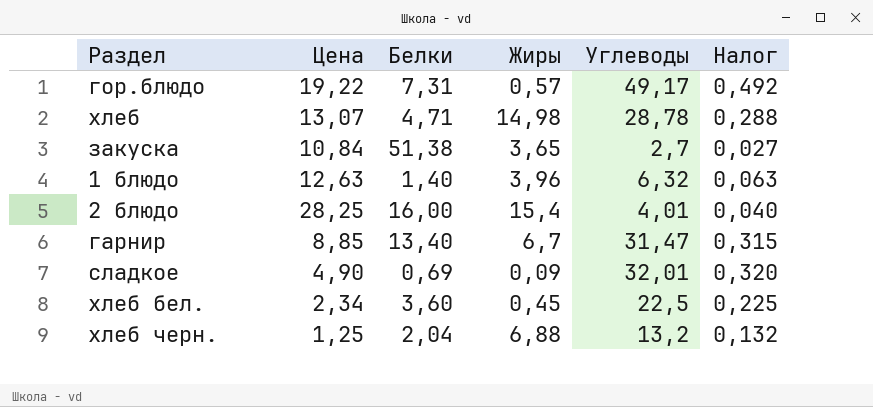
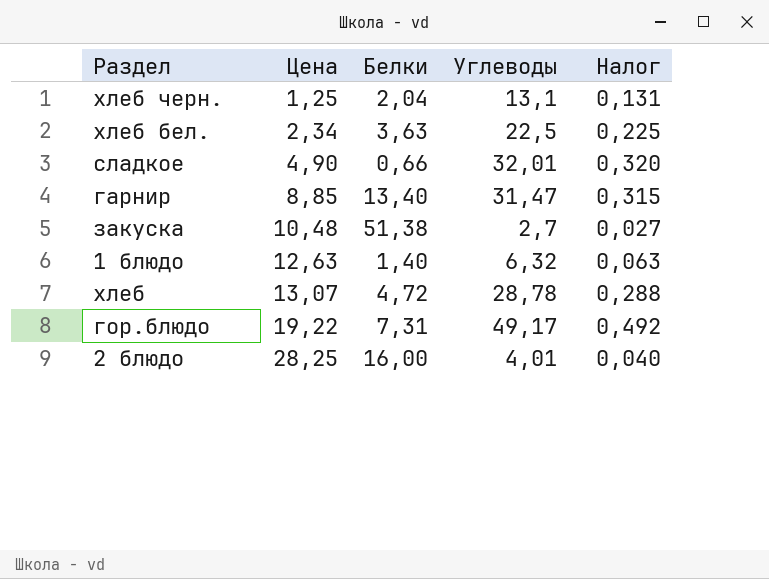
row order: none -> Цена ascending
column Жиры | position: 4 -> none
хлеб черн. | Углеводы: 13,2 -> 13,1
хлеб черн. | Налог: 0,132 -> 0,131
хлеб бел. | Белки: 3,60 -> 3,63
сладкое | Белки: 0,69 -> 0,66
закуска | Цена: 10,84 -> 10,48
хлеб | Белки: 4,71 -> 4,72

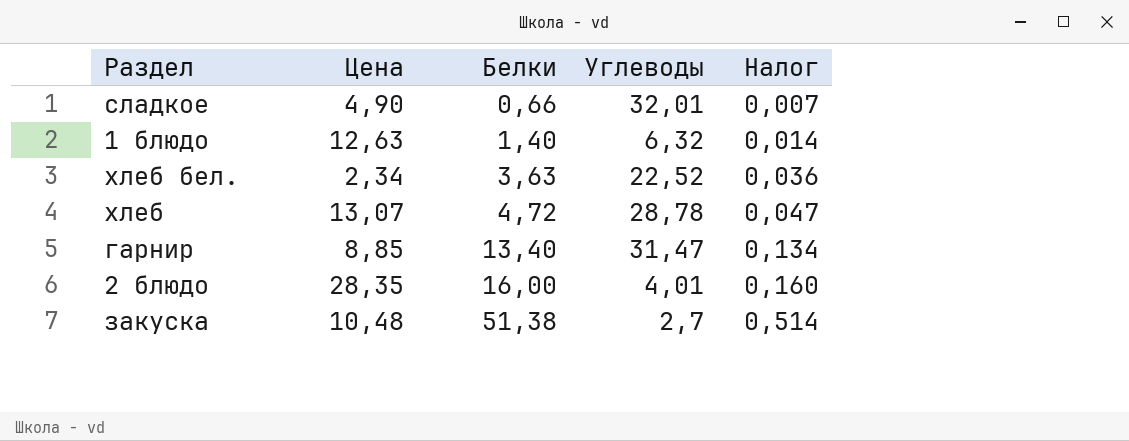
row order: Цена ascending -> Белки ascending
column Налог | formula: [Углеводы] * 0,01 -> [Белки] * 0,01
row хлеб черн.: 1,25 | 2,04 | 13,1 | 0,131 -> none
row гор.блюдо: 19,22 | 7,31 | 49,17 | 0,492 -> none
хлеб бел. | Углеводы: 22,5 -> 22,52
2 блюдо | Цена: 28,25 -> 28,35

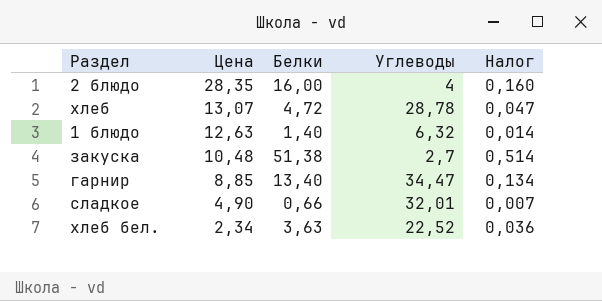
row order: Белки ascending -> Цена descending
2 блюдо | Углеводы: 4,01 -> 4
гарнир | Углеводы: 31,47 -> 34,47

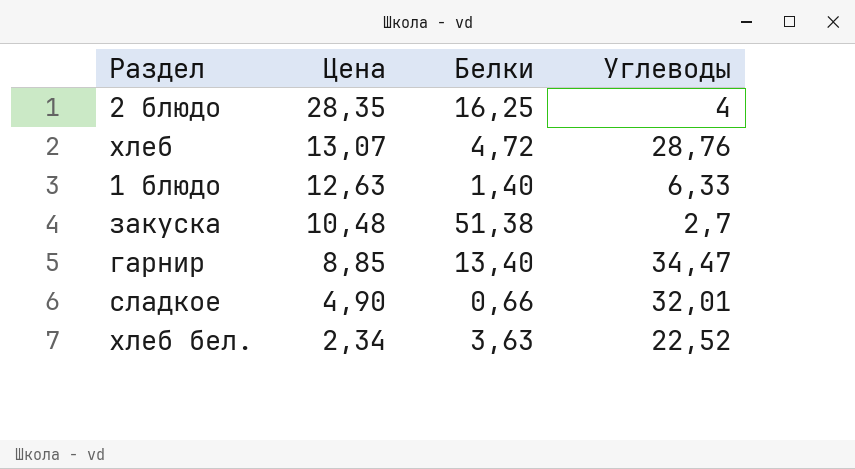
column Налог | formula: [Белки] * 0,01 -> none
2 блюдо | Белки: 16,00 -> 16,25
хлеб | Углеводы: 28,78 -> 28,76
1 блюдо | Углеводы: 6,32 -> 6,33

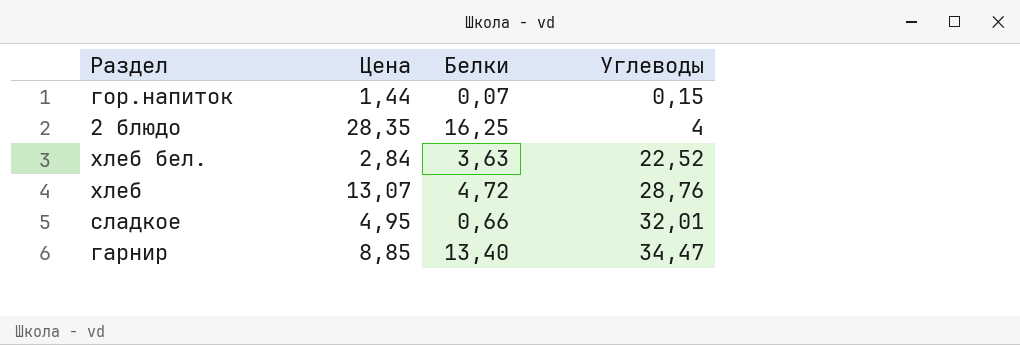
row order: Цена descending -> Углеводы ascending
row 1 блюдо: 12,63 | 1,40 | 6,33 -> none
row закуска: 10,48 | 51,38 | 2,7 -> none
row гор.напиток: none -> 1,44 | 0,07 | 0,15
хлеб бел. | Цена: 2,34 -> 2,84
сладкое | Цена: 4,90 -> 4,95

